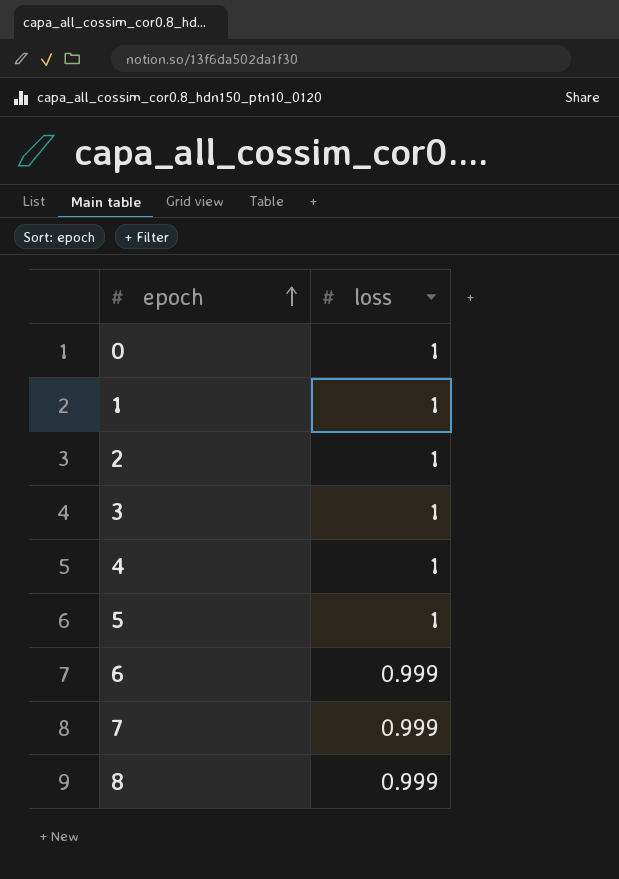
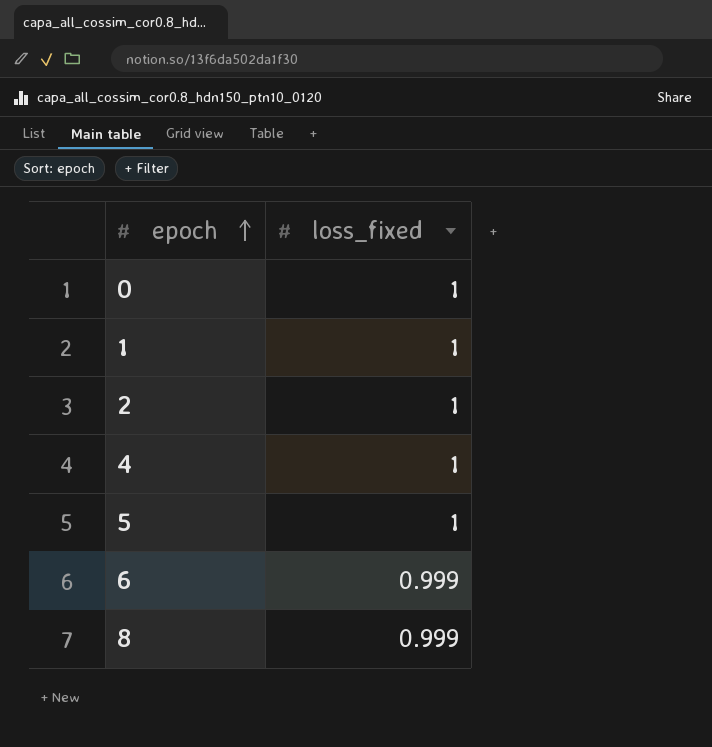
column name: loss -> loss_fixed
row 3: 1 -> none
row 7: 0.999 -> none

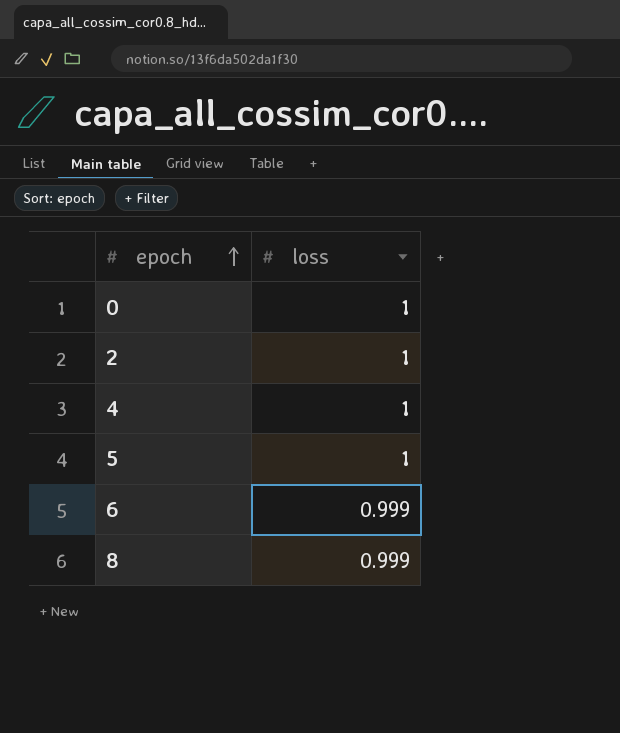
column name: loss_fixed -> loss
row 1: 1 -> none

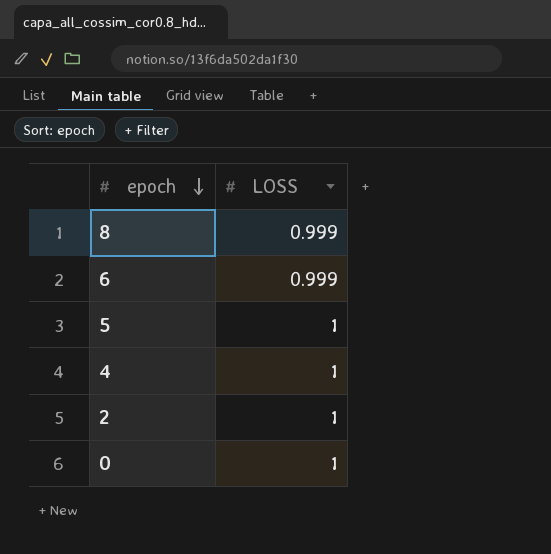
row order: epoch ascending -> epoch descending
column name: loss -> LOSS

